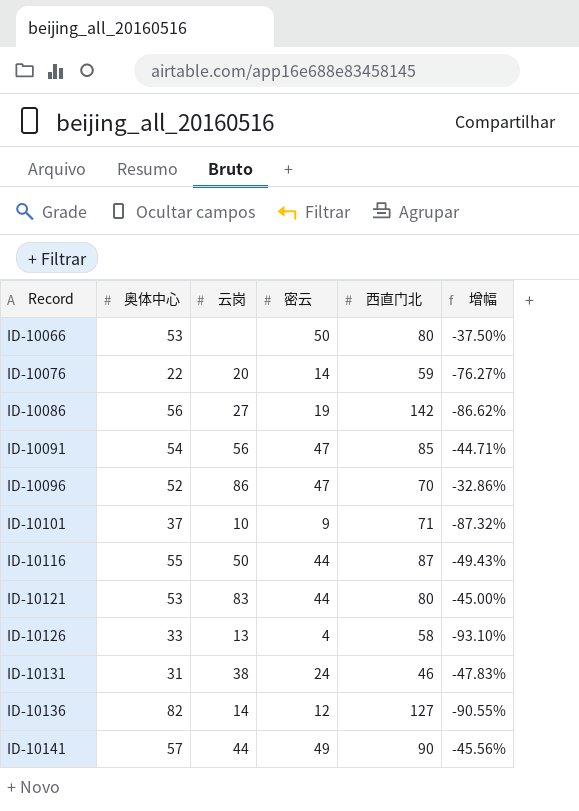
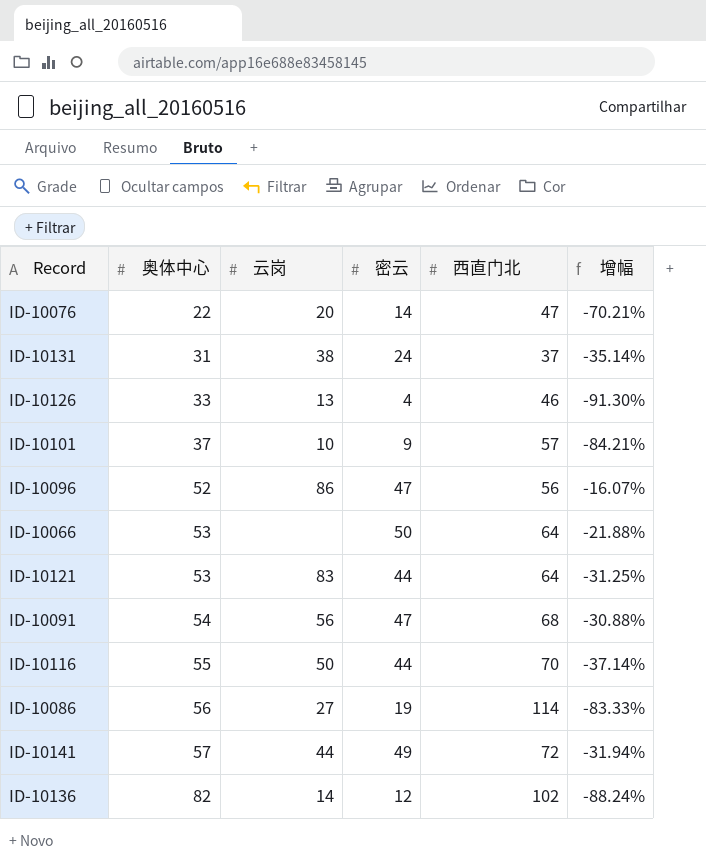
row order: Record ascending -> 奥体中心 ascending
ID-10076 | 西直门北: 59 -> 47
ID-10076 | 增幅: -76.27% -> -70.21%
ID-10131 | 西直门北: 46 -> 37
ID-10131 | 增幅: -47.83% -> -35.14%
ID-10126 | 西直门北: 58 -> 46
ID-10126 | 增幅: -93.10% -> -91.30%
ID-10101 | 西直门北: 71 -> 57
ID-10101 | 增幅: -87.32% -> -84.21%
ID-10096 | 西直门北: 70 -> 56
ID-10096 | 增幅: -32.86% -> -16.07%
ID-10066 | 西直门北: 80 -> 64
ID-10066 | 增幅: -37.50% -> -21.88%
ID-10121 | 西直门北: 80 -> 64
ID-10121 | 增幅: -45.00% -> -31.25%
ID-10091 | 西直门北: 85 -> 68
ID-10091 | 增幅: -44.71% -> -30.88%
ID-10116 | 西直门北: 87 -> 70
ID-10116 | 增幅: -49.43% -> -37.14%
ID-10086 | 西直门北: 142 -> 114
ID-10086 | 增幅: -86.62% -> -83.33%
ID-10141 | 西直门北: 90 -> 72
ID-10141 | 增幅: -45.56% -> -31.94%
ID-10136 | 西直门北: 127 -> 102
ID-10136 | 增幅: -90.55% -> -88.24%

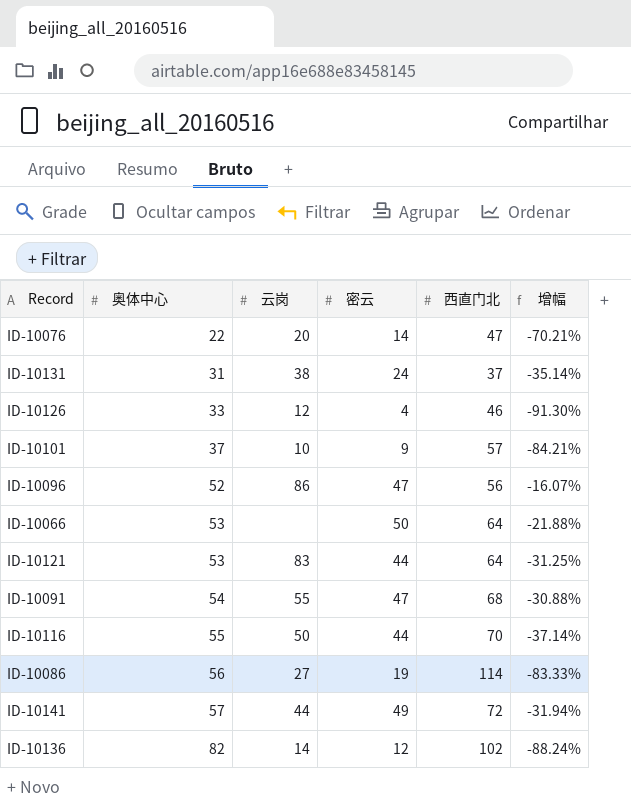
ID-10126 | 云岗: 13 -> 12
ID-10091 | 云岗: 56 -> 55

